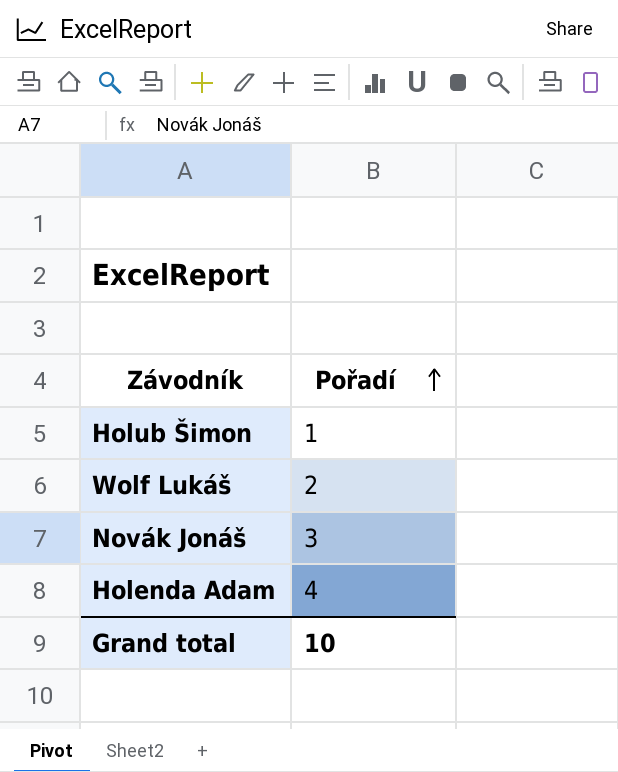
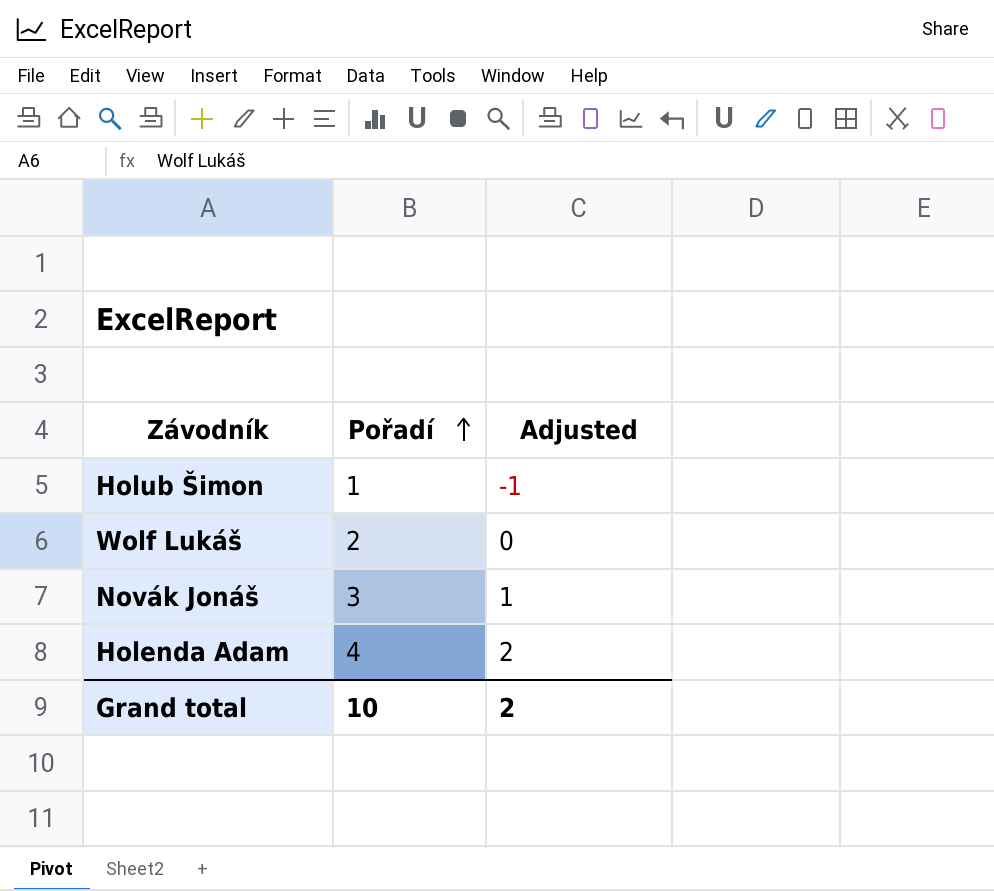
column Adjusted | formula: none -> [Pořadí] - 2

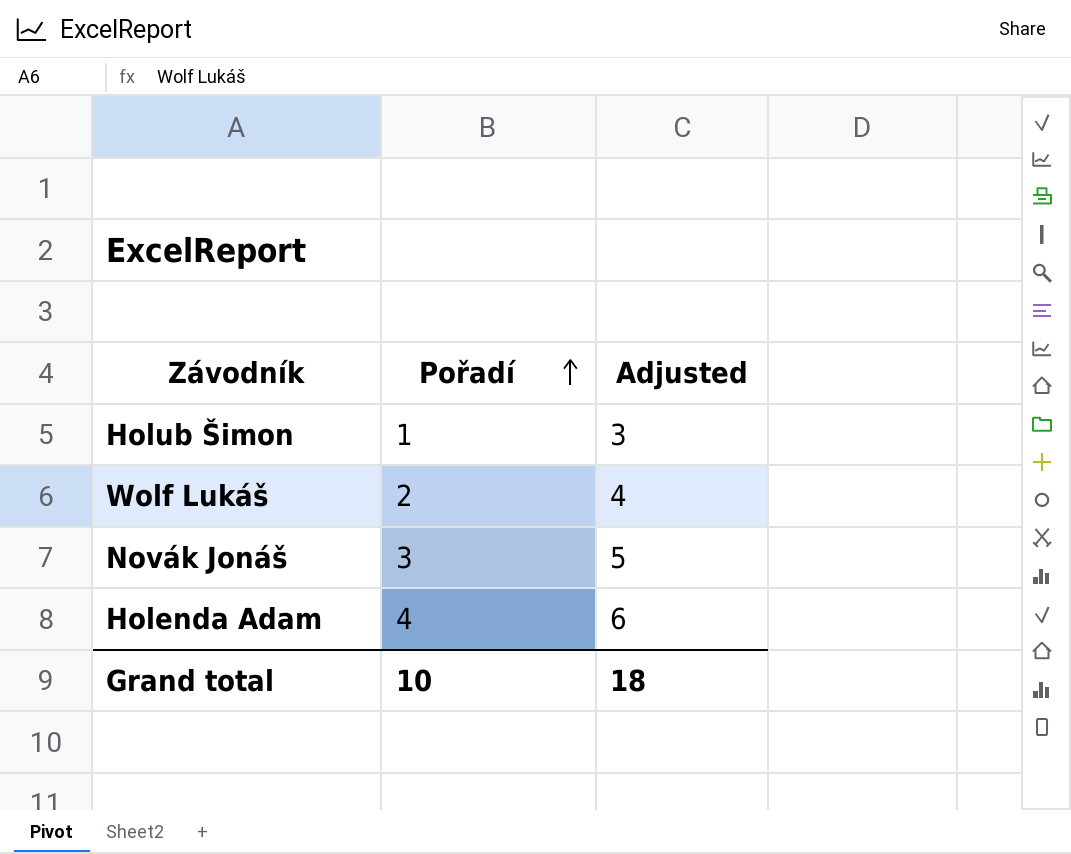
column Adjusted | formula: [Pořadí] - 2 -> [Pořadí] + 2
Grand total | Adjusted: 2 -> 18

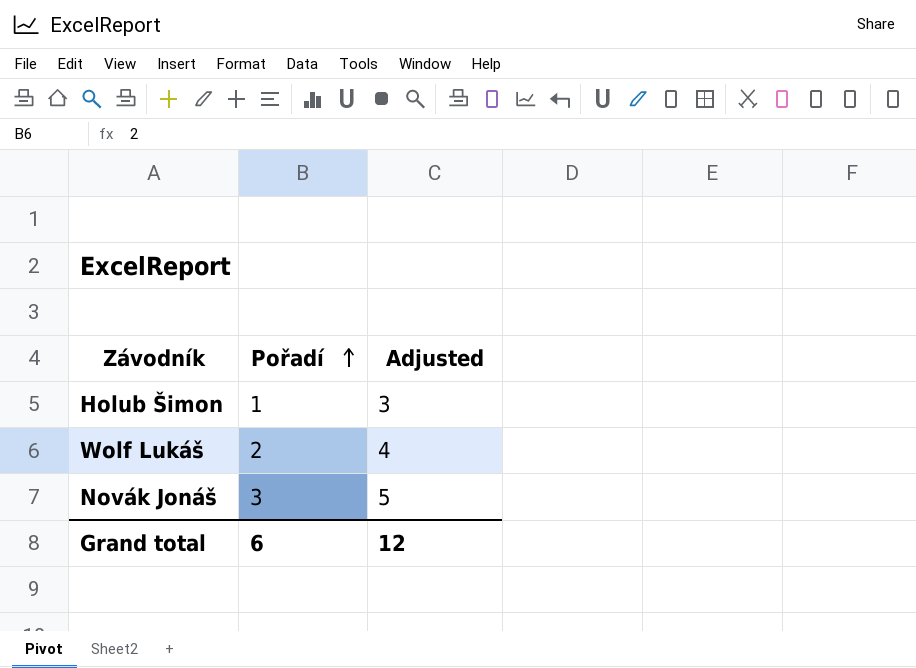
row Holenda Adam: 4 | 6 -> none
Grand total | Pořadí: 10 -> 6
Grand total | Adjusted: 18 -> 12

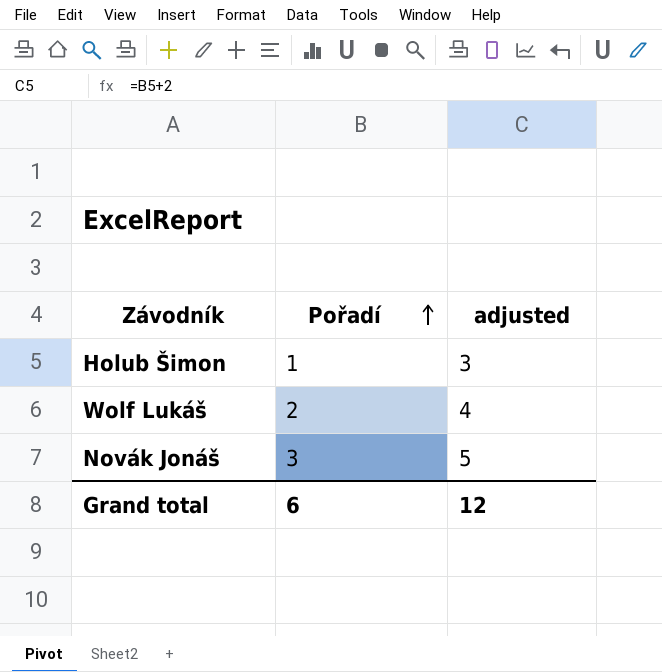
column name: Adjusted -> adjusted

